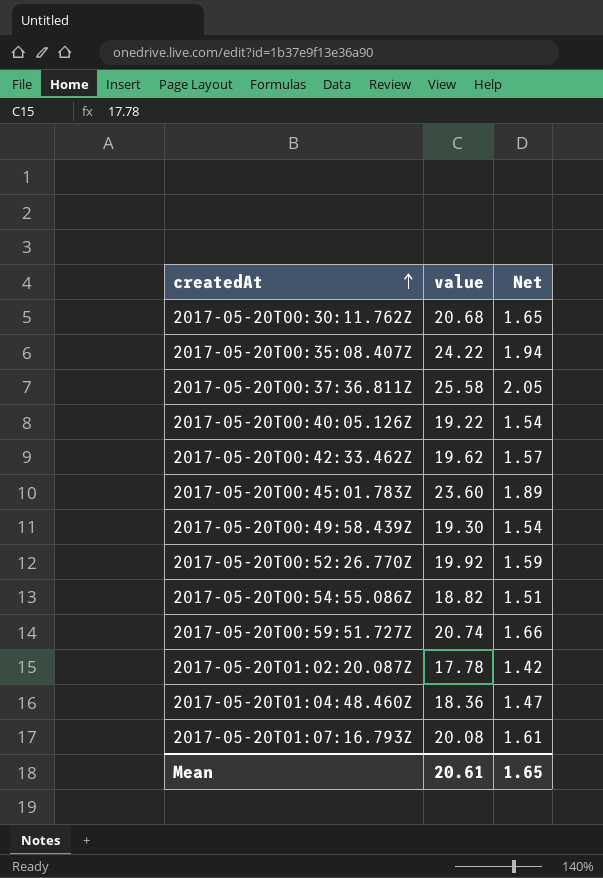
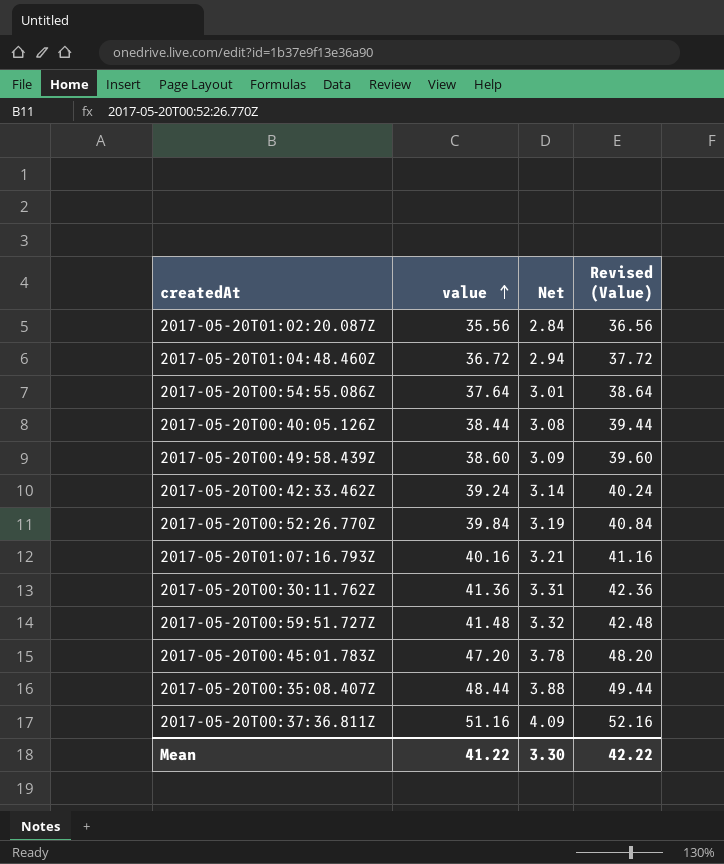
row order: createdAt ascending -> value ascending
column Revised (Value) | formula: none -> [value] + 1
2017-05-20T01:02:20.087Z | value: 17.78 -> 35.56
2017-05-20T01:02:20.087Z | Net: 1.42 -> 2.84
2017-05-20T01:04:48.460Z | value: 18.36 -> 36.72
2017-05-20T01:04:48.460Z | Net: 1.47 -> 2.94
2017-05-20T00:54:55.086Z | value: 18.82 -> 37.64
2017-05-20T00:54:55.086Z | Net: 1.51 -> 3.01
2017-05-20T00:40:05.126Z | value: 19.22 -> 38.44
2017-05-20T00:40:05.126Z | Net: 1.54 -> 3.08
2017-05-20T00:49:58.439Z | value: 19.30 -> 38.60
2017-05-20T00:49:58.439Z | Net: 1.54 -> 3.09
2017-05-20T00:42:33.462Z | value: 19.62 -> 39.24
2017-05-20T00:42:33.462Z | Net: 1.57 -> 3.14
2017-05-20T00:52:26.770Z | value: 19.92 -> 39.84
2017-05-20T00:52:26.770Z | Net: 1.59 -> 3.19
2017-05-20T01:07:16.793Z | value: 20.08 -> 40.16
2017-05-20T01:07:16.793Z | Net: 1.61 -> 3.21
2017-05-20T00:30:11.762Z | value: 20.68 -> 41.36
2017-05-20T00:30:11.762Z | Net: 1.65 -> 3.31
2017-05-20T00:59:51.727Z | value: 20.74 -> 41.48
2017-05-20T00:59:51.727Z | Net: 1.66 -> 3.32
2017-05-20T00:45:01.783Z | value: 23.60 -> 47.20
2017-05-20T00:45:01.783Z | Net: 1.89 -> 3.78
2017-05-20T00:35:08.407Z | value: 24.22 -> 48.44
2017-05-20T00:35:08.407Z | Net: 1.94 -> 3.88
2017-05-20T00:37:36.811Z | value: 25.58 -> 51.16
2017-05-20T00:37:36.811Z | Net: 2.05 -> 4.09
Mean | value: 20.61 -> 41.22
Mean | Net: 1.65 -> 3.30

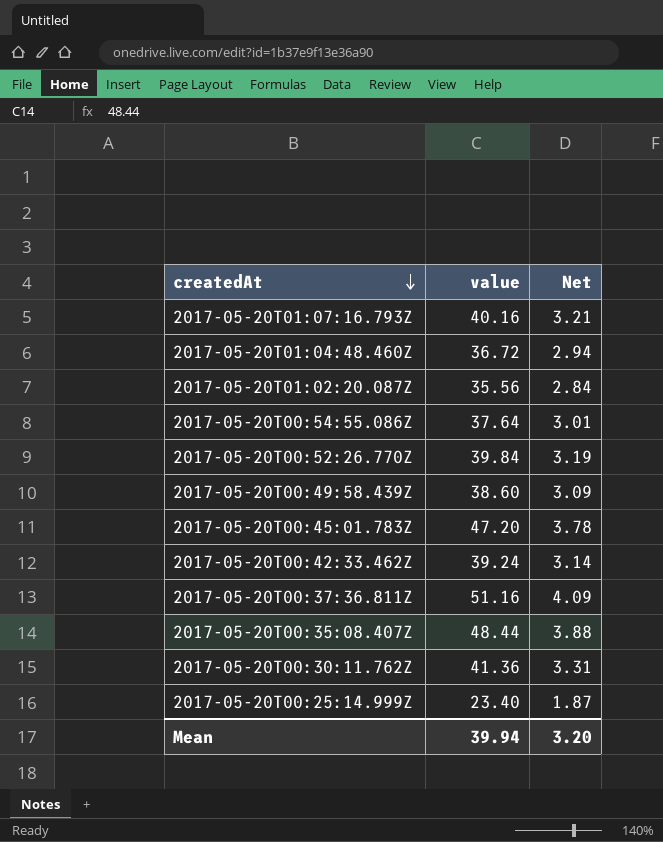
row order: value ascending -> createdAt descending
column Revised (Value) | formula: [value] + 1 -> none
row 2017-05-20T00:40:05.126Z: 38.44 | 3.08 | 39.44 -> none
row 2017-05-20T00:59:51.727Z: 41.48 | 3.32 | 42.48 -> none
row 2017-05-20T00:25:14.999Z: none -> 23.40 | 1.87
Mean | value: 41.22 -> 39.94
Mean | Net: 3.30 -> 3.20

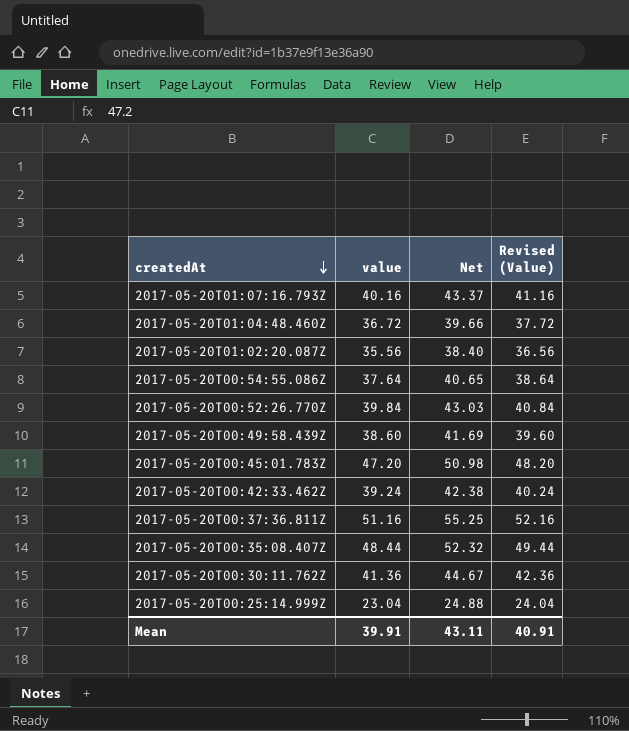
column Net | formula: [value] * 0.08 -> [value] * 1.08
column Revised (Value) | formula: none -> [value] + 1
2017-05-20T00:25:14.999Z | value: 23.40 -> 23.04
Mean | value: 39.94 -> 39.91
Mean | Net: 3.20 -> 43.11

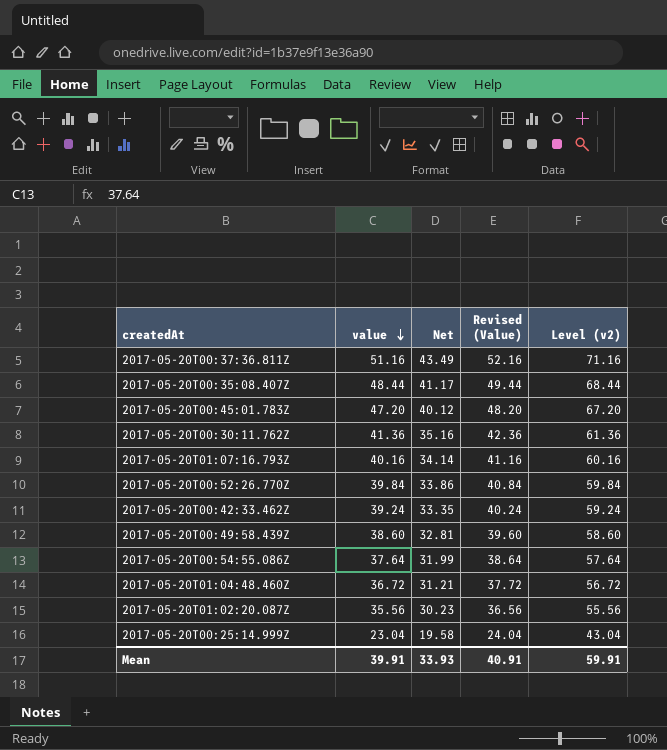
row order: createdAt descending -> value descending
column Net | formula: [value] * 1.08 -> [value] * 0.85
column Level (v2) | formula: none -> [value] + 20
Mean | Net: 43.11 -> 33.93

